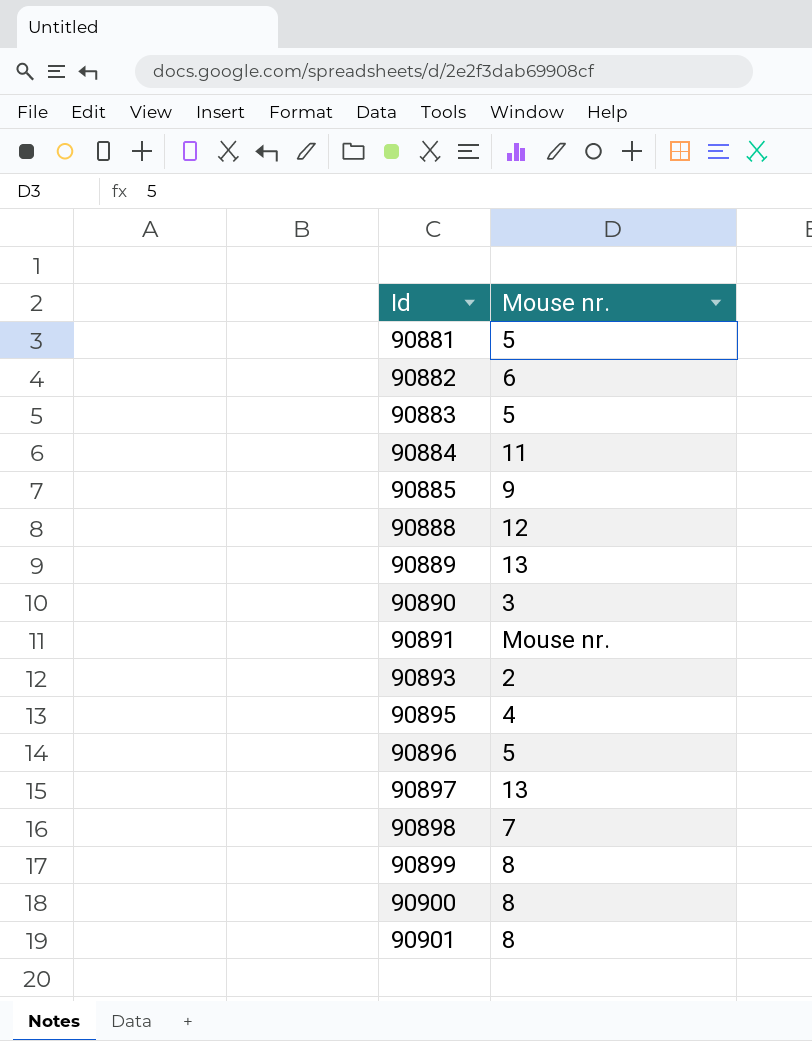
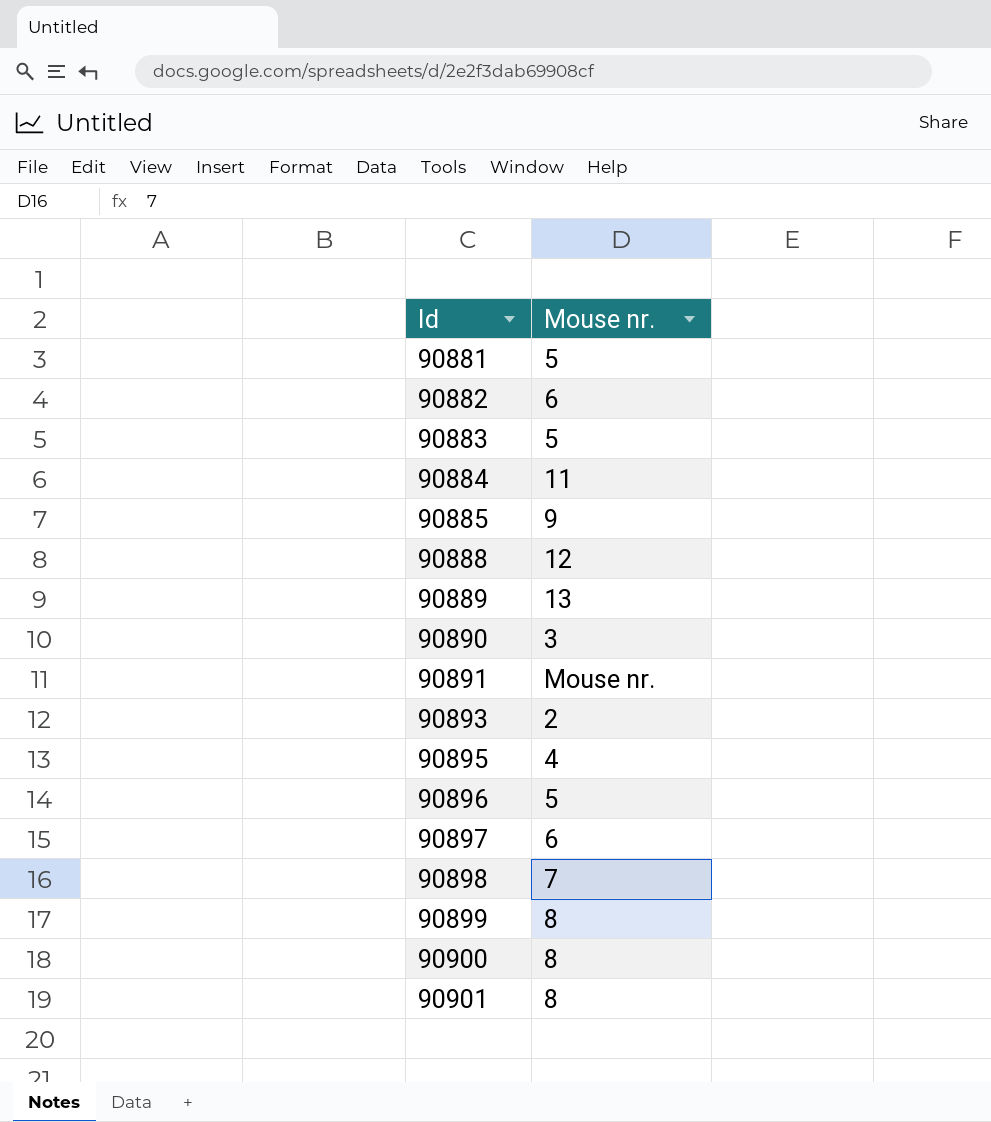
90897 | Mouse nr.: 13 -> 6

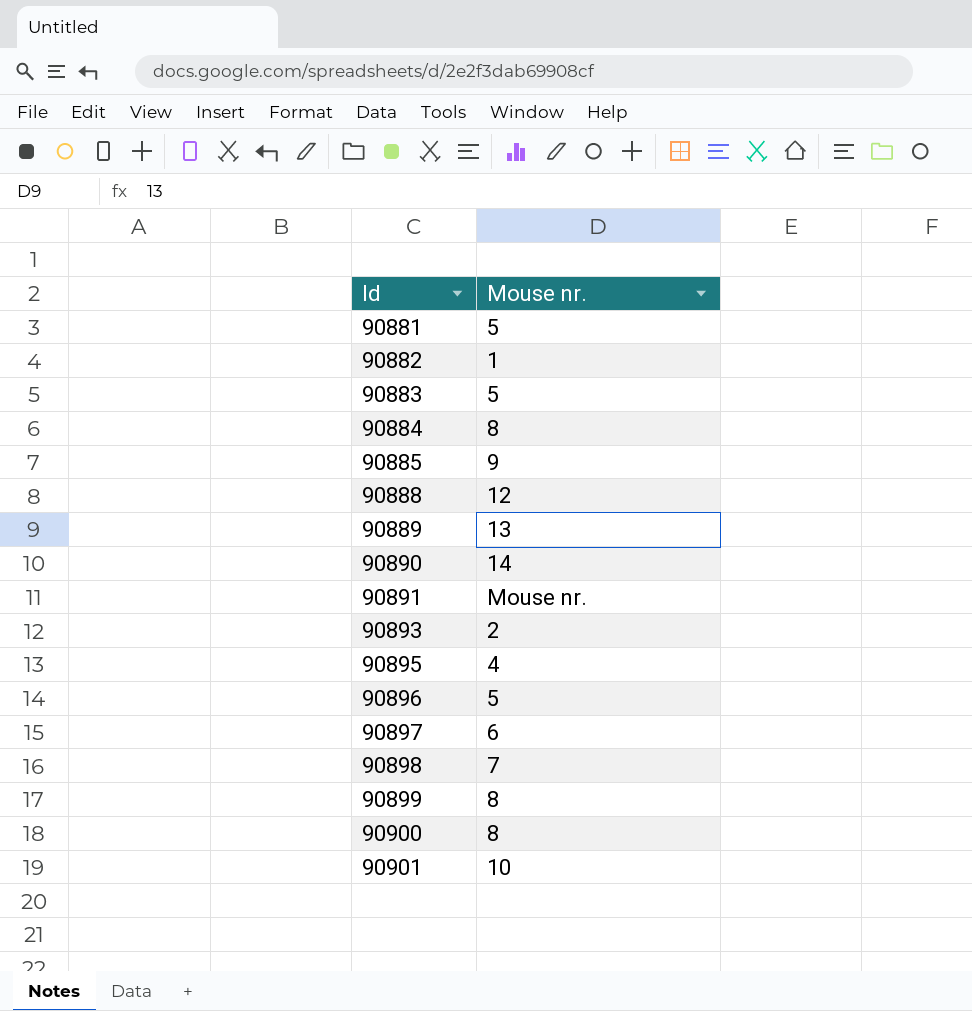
90882 | Mouse nr.: 6 -> 1
90884 | Mouse nr.: 11 -> 8
90890 | Mouse nr.: 3 -> 14
90901 | Mouse nr.: 8 -> 10

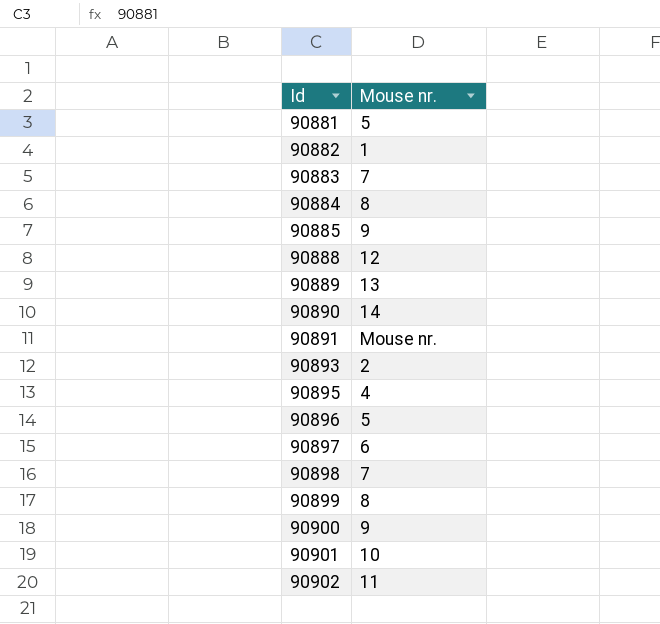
90883 | Mouse nr.: 5 -> 7
90900 | Mouse nr.: 8 -> 9
row 90902: none -> 11

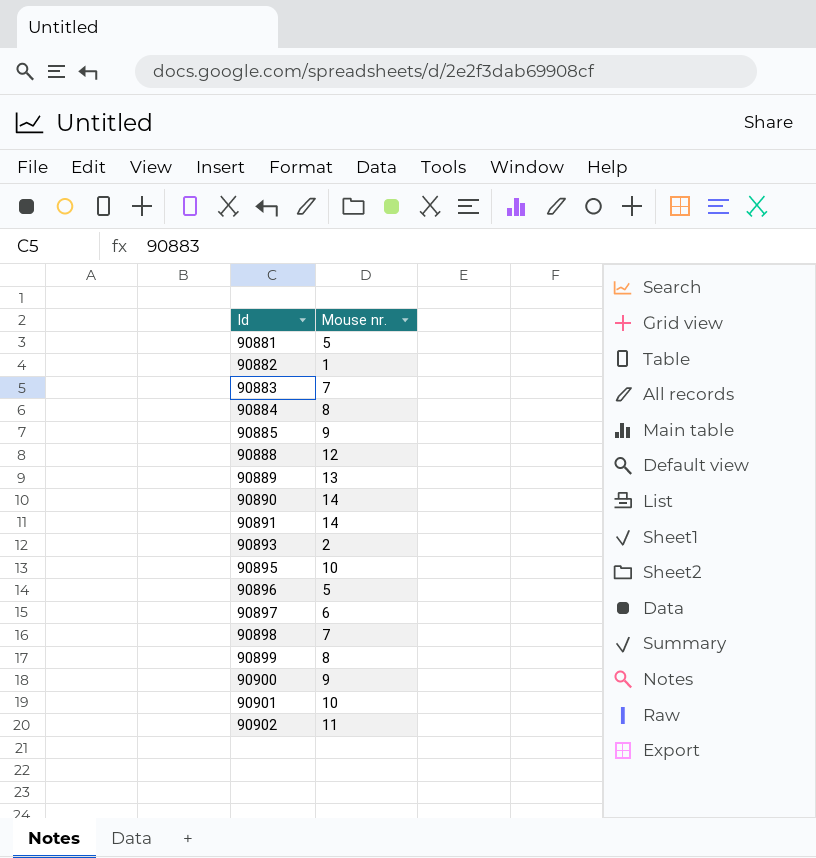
90891 | Mouse nr.: Mouse nr. -> 14
90895 | Mouse nr.: 4 -> 10

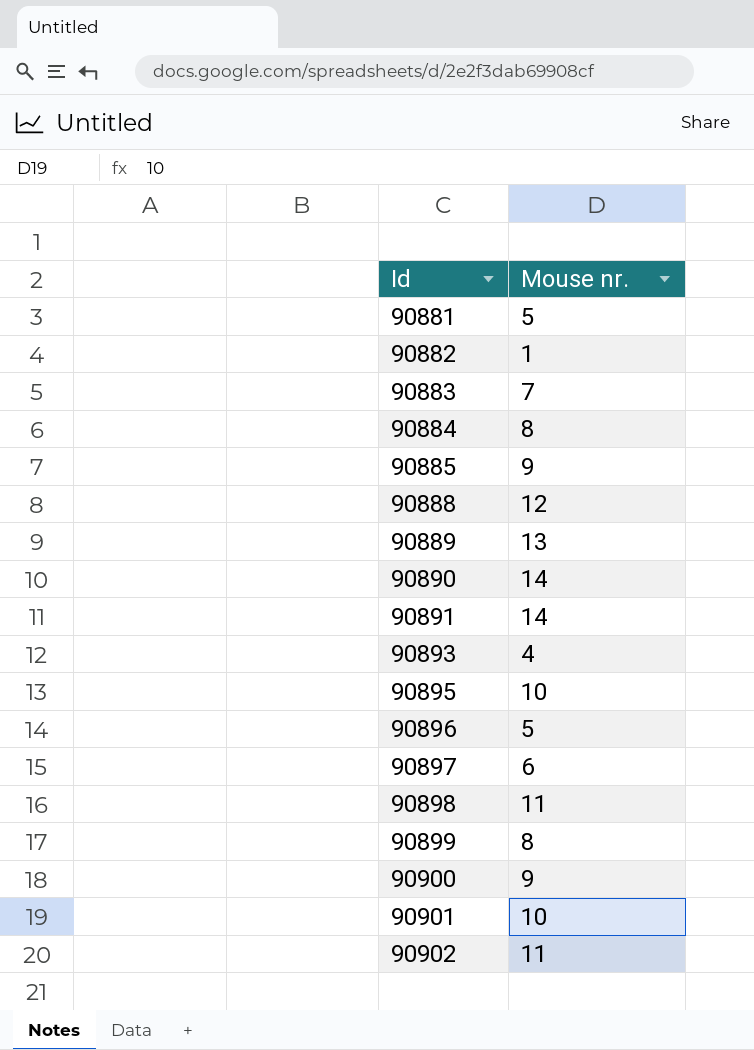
90893 | Mouse nr.: 2 -> 4
90898 | Mouse nr.: 7 -> 11

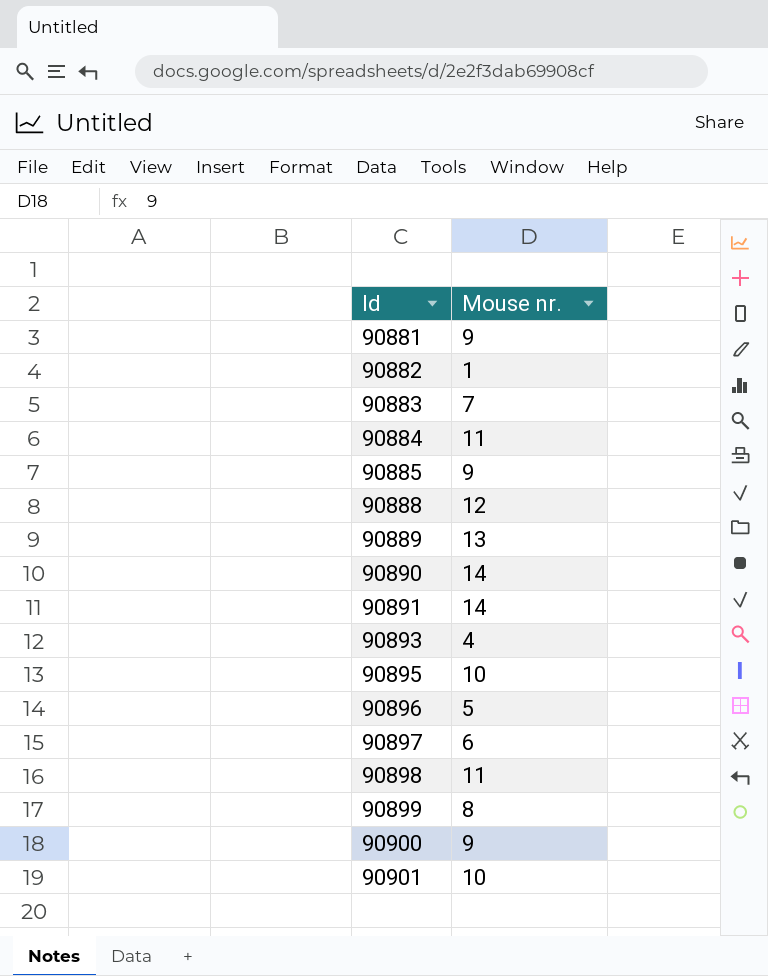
row 90902: 11 -> none
90881 | Mouse nr.: 5 -> 9
90884 | Mouse nr.: 8 -> 11

